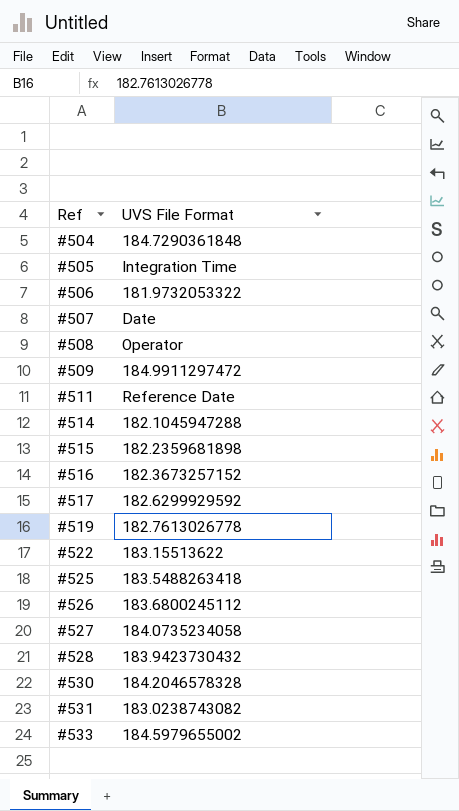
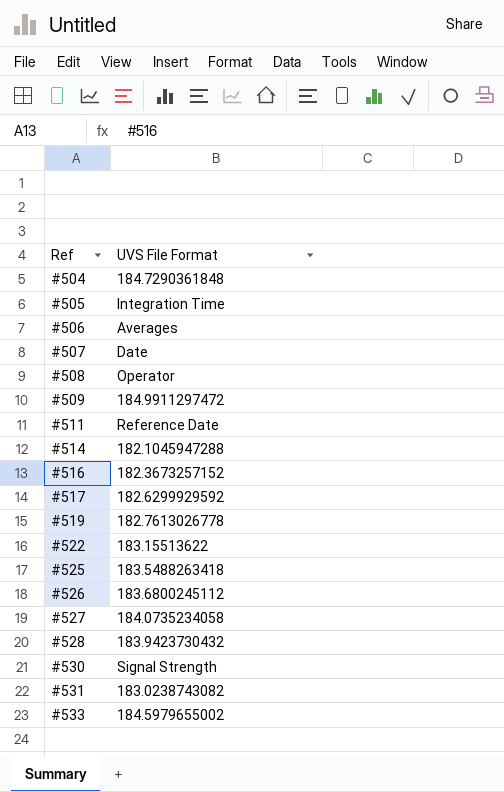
row #515: 182.2359681898 -> none
#506 | UVS File Format: 181.9732053322 -> Averages
#530 | UVS File Format: 184.2046578328 -> Signal Strength

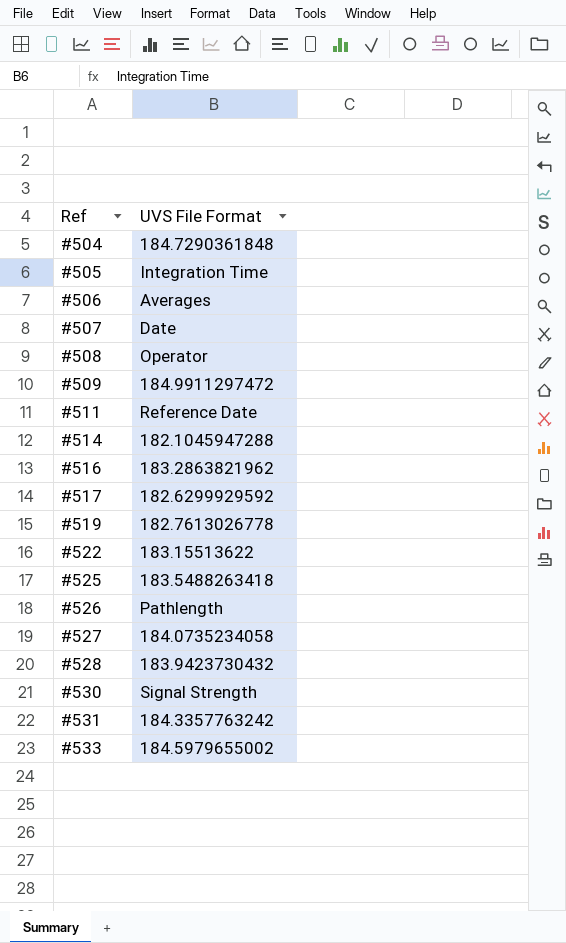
#516 | UVS File Format: 182.3673257152 -> 183.2863821962
#526 | UVS File Format: 183.6800245112 -> Pathlength
#531 | UVS File Format: 183.0238743082 -> 184.3357763242

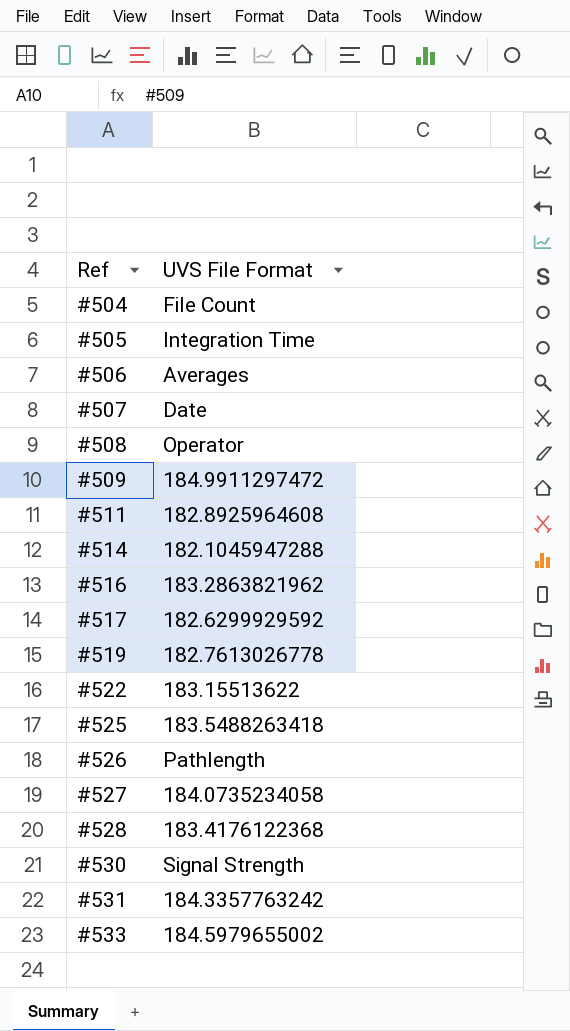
#504 | UVS File Format: 184.7290361848 -> File Count
#511 | UVS File Format: Reference Date -> 182.8925964608
#528 | UVS File Format: 183.9423730432 -> 183.4176122368

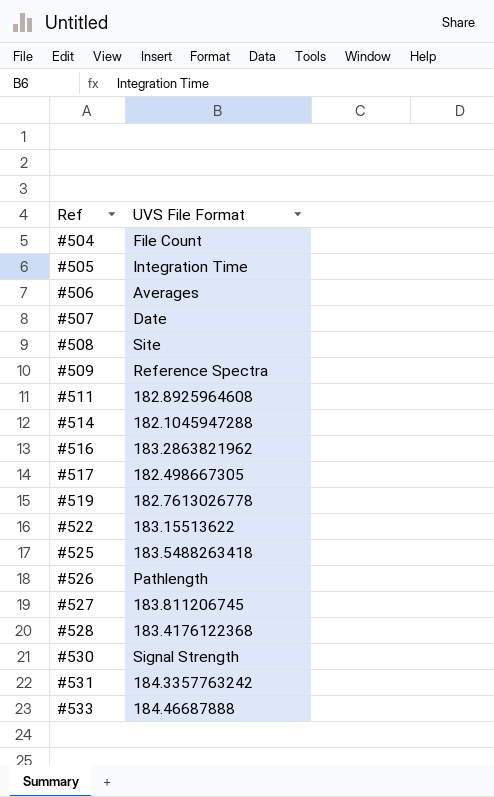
#508 | UVS File Format: Operator -> Site
#509 | UVS File Format: 184.9911297472 -> Reference Spectra
#517 | UVS File Format: 182.6299929592 -> 182.498667305
#527 | UVS File Format: 184.0735234058 -> 183.811206745
#533 | UVS File Format: 184.5979655002 -> 184.46687888

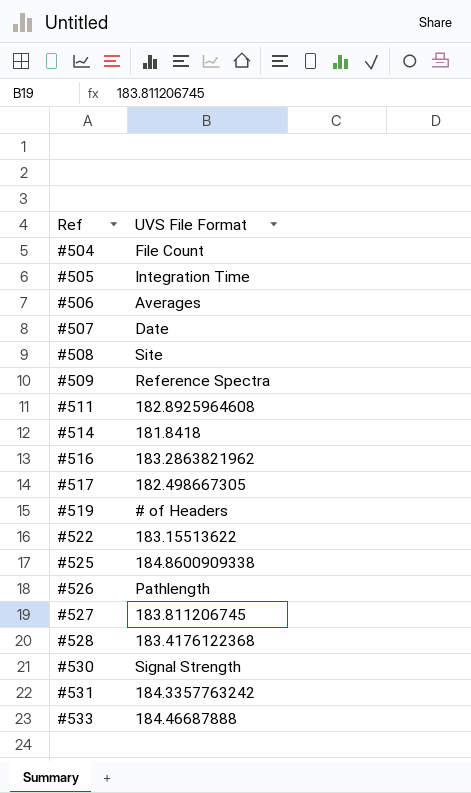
#514 | UVS File Format: 182.1045947288 -> 181.8418
#519 | UVS File Format: 182.7613026778 -> # of Headers
#525 | UVS File Format: 183.5488263418 -> 184.8600909338

